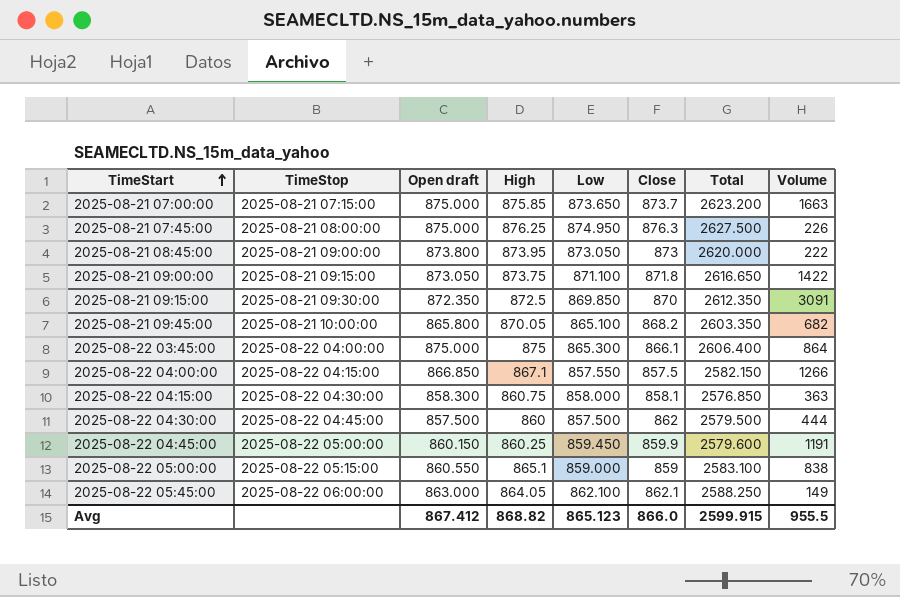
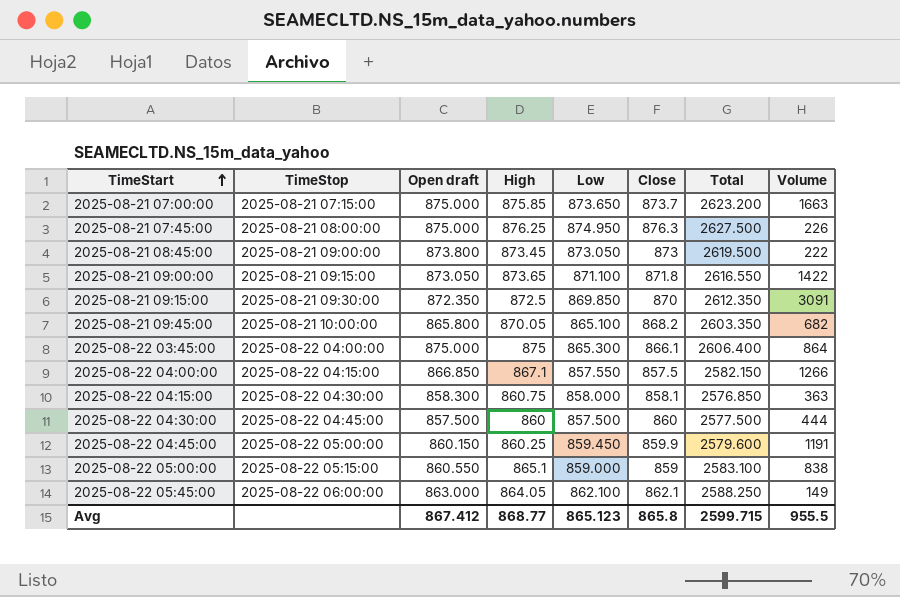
2025-08-21 08:45:00 | High: 873.95 -> 873.45
2025-08-21 08:45:00 | Total: 2620.000 -> 2619.500
2025-08-21 09:00:00 | High: 873.75 -> 873.65
2025-08-21 09:00:00 | Total: 2616.650 -> 2616.550
2025-08-22 04:30:00 | Close: 862 -> 860
2025-08-22 04:30:00 | Total: 2579.500 -> 2577.500
Avg | High: 868.82 -> 868.77
Avg | Close: 866.0 -> 865.8
Avg | Total: 2599.915 -> 2599.715

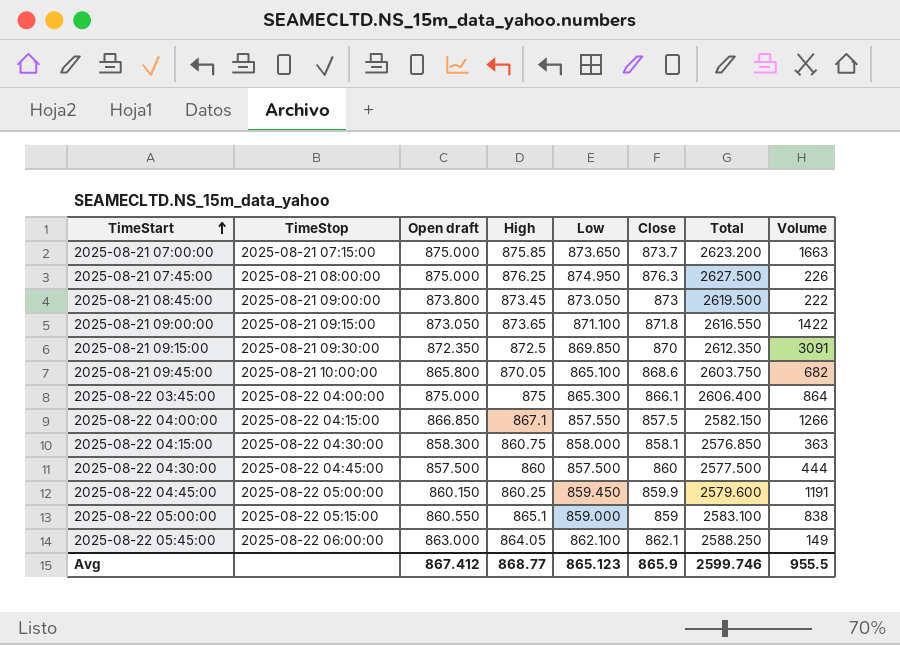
2025-08-21 09:45:00 | Close: 868.2 -> 868.6
2025-08-21 09:45:00 | Total: 2603.350 -> 2603.750
Avg | Close: 865.8 -> 865.9
Avg | Total: 2599.715 -> 2599.746

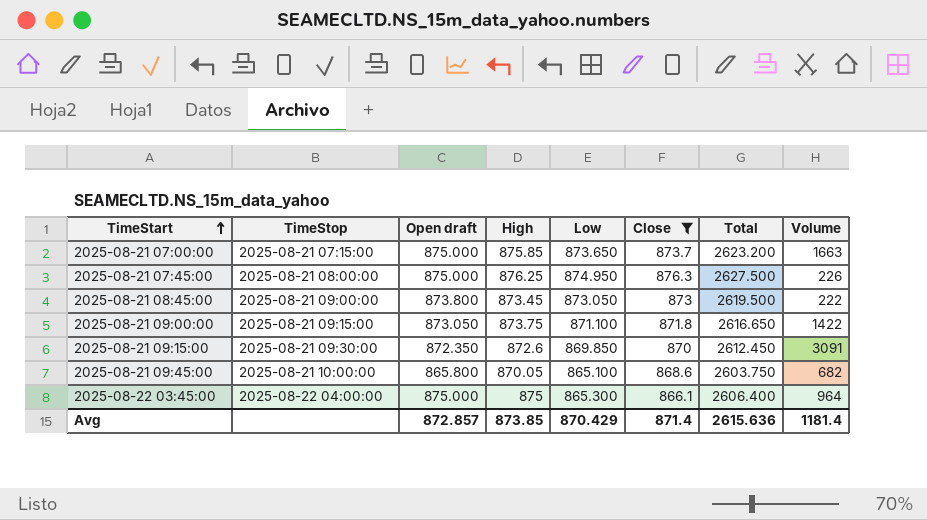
filter: none -> Close >= 866.1
2025-08-21 09:00:00 | High: 873.65 -> 873.75
2025-08-21 09:00:00 | Total: 2616.550 -> 2616.650
2025-08-21 09:15:00 | High: 872.5 -> 872.6
2025-08-21 09:15:00 | Total: 2612.350 -> 2612.450
2025-08-22 03:45:00 | Volume: 864 -> 964
Avg | Open draft: 867.412 -> 872.857
Avg | High: 868.77 -> 873.85
Avg | Low: 865.123 -> 870.429
Avg | Close: 865.9 -> 871.4
Avg | Total: 2599.746 -> 2615.636
Avg | Volume: 955.5 -> 1181.4

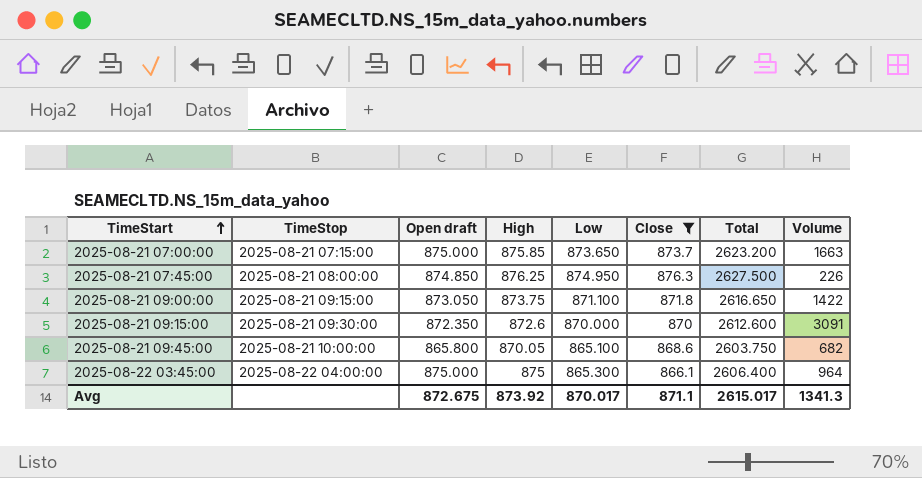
row 2025-08-21 08:45:00: 2025-08-21 09:00:00 | 873.800 | 873.45 | 873.050 | 873 | 2619.500 | 222 -> none
2025-08-21 07:45:00 | Open draft: 875.000 -> 874.850
2025-08-21 09:15:00 | Low: 869.850 -> 870.000
2025-08-21 09:15:00 | Total: 2612.450 -> 2612.600
Avg | Open draft: 872.857 -> 872.675
Avg | High: 873.85 -> 873.92
Avg | Low: 870.429 -> 870.017
Avg | Close: 871.4 -> 871.1
Avg | Total: 2615.636 -> 2615.017
Avg | Volume: 1181.4 -> 1341.3

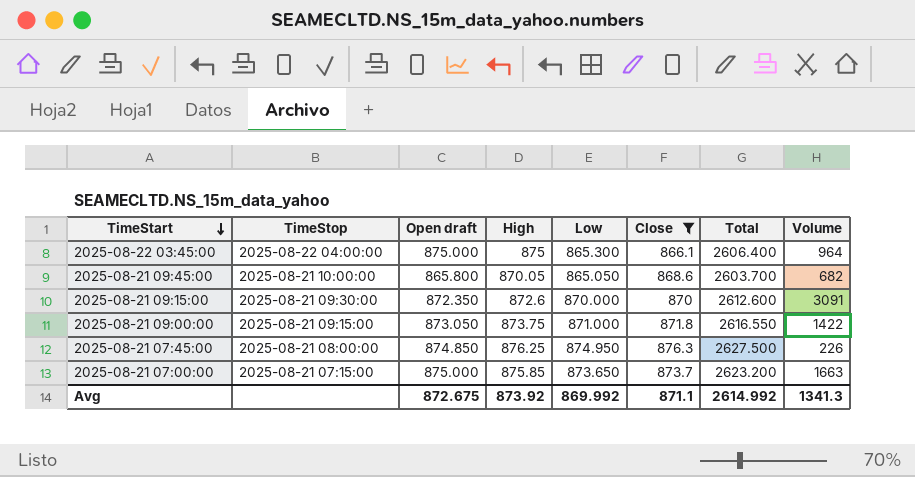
row order: TimeStart ascending -> TimeStart descending
2025-08-21 09:45:00 | Low: 865.100 -> 865.050
2025-08-21 09:45:00 | Total: 2603.750 -> 2603.700
2025-08-21 09:00:00 | Low: 871.100 -> 871.000
2025-08-21 09:00:00 | Total: 2616.650 -> 2616.550
Avg | Low: 870.017 -> 869.992
Avg | Total: 2615.017 -> 2614.992

